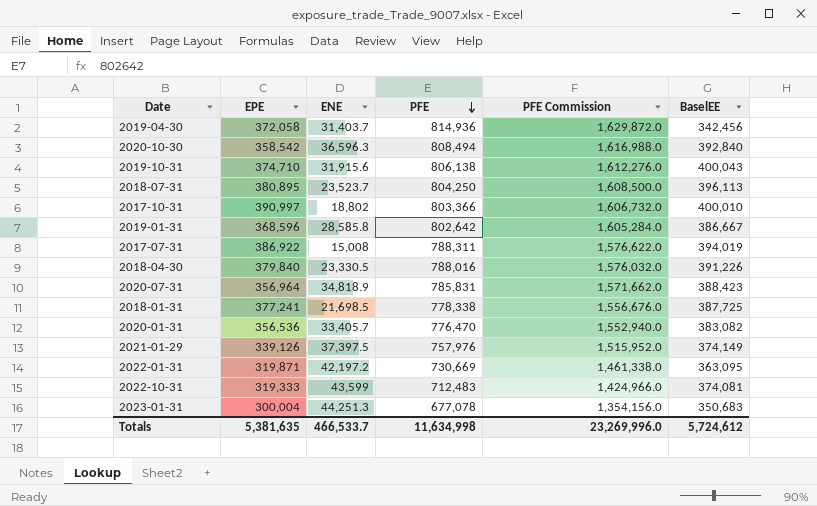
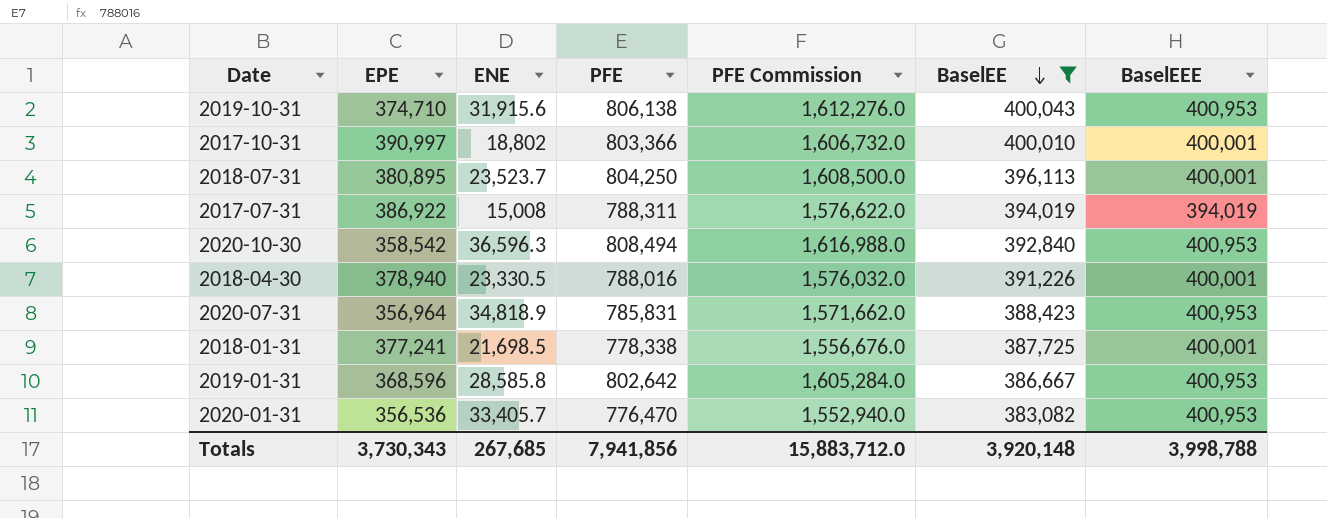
filter: none -> BaselEE >= 383,082
row order: PFE descending -> BaselEE descending
column BaselEEE | position: none -> 7
2018-04-30 | EPE: 379,840 -> 378,940
Totals | EPE: 5,381,635 -> 3,730,343
Totals | ENE: 466,533.7 -> 267,685
Totals | PFE: 11,634,998 -> 7,941,856
Totals | PFE Commission: 23,269,996.0 -> 15,883,712.0
Totals | BaselEE: 5,724,612 -> 3,920,148

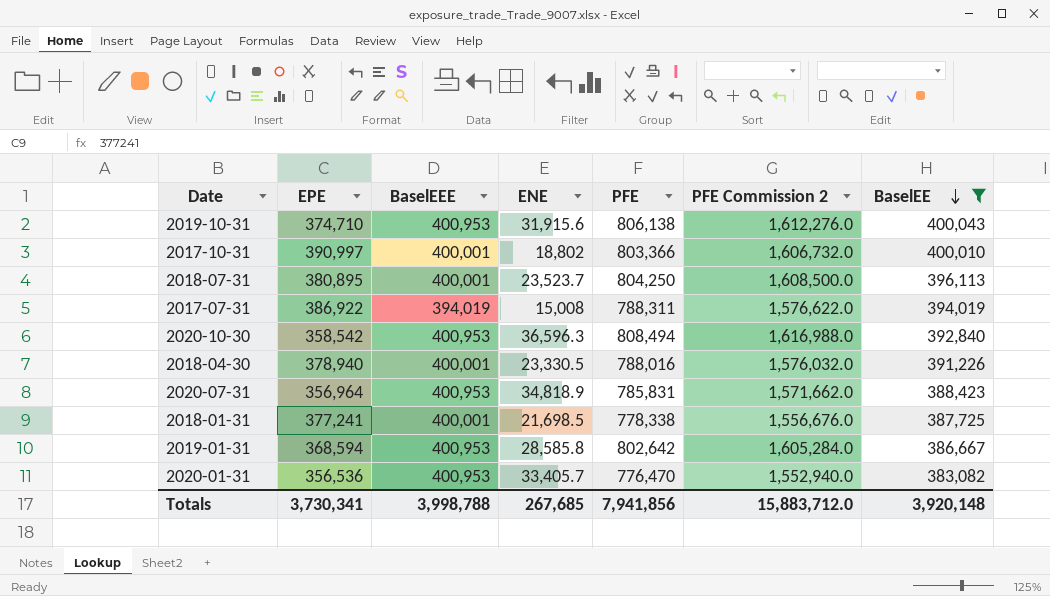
column BaselEEE | position: 7 -> 3
column name: PFE Commission -> PFE Commission 2
2019-01-31 | EPE: 368,596 -> 368,594
Totals | EPE: 3,730,343 -> 3,730,341

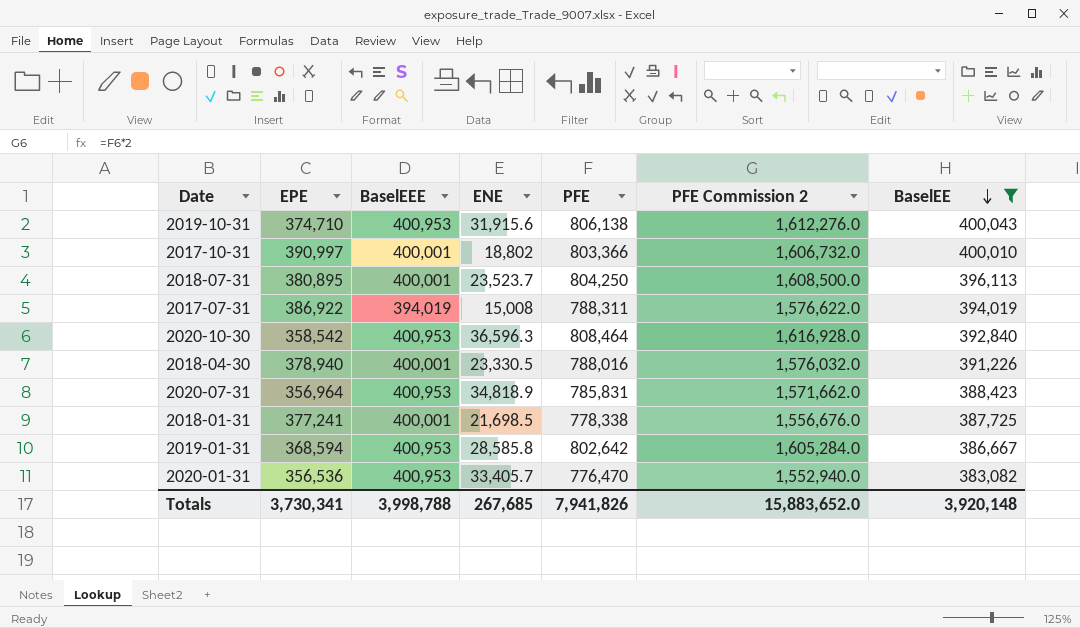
2020-10-30 | PFE: 808,494 -> 808,464
2020-10-30 | PFE Commission 2: 1,616,988.0 -> 1,616,928.0
Totals | PFE: 7,941,856 -> 7,941,826
Totals | PFE Commission 2: 15,883,712.0 -> 15,883,652.0

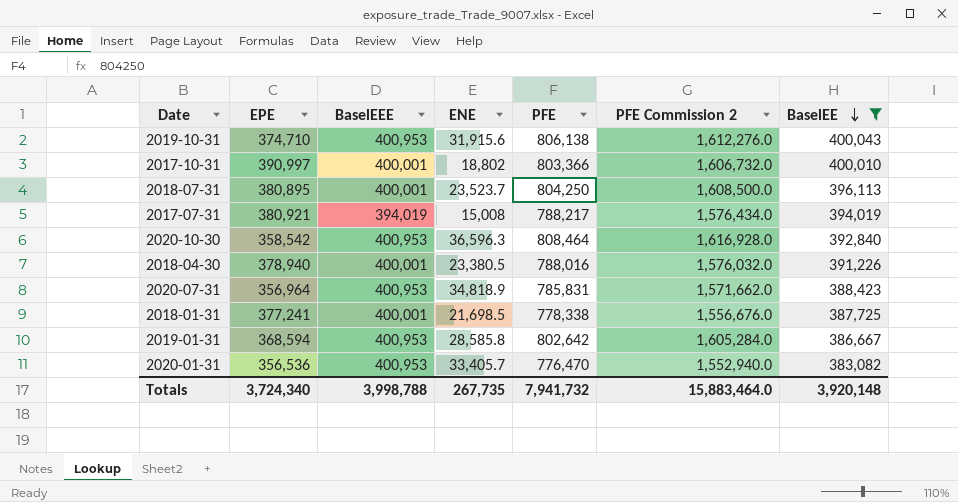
2017-07-31 | EPE: 386,922 -> 380,921
2017-07-31 | PFE: 788,311 -> 788,217
2017-07-31 | PFE Commission 2: 1,576,622.0 -> 1,576,434.0
2018-04-30 | ENE: 23,330.5 -> 23,380.5
Totals | EPE: 3,730,341 -> 3,724,340
Totals | ENE: 267,685 -> 267,735
Totals | PFE: 7,941,826 -> 7,941,732
Totals | PFE Commission 2: 15,883,652.0 -> 15,883,464.0

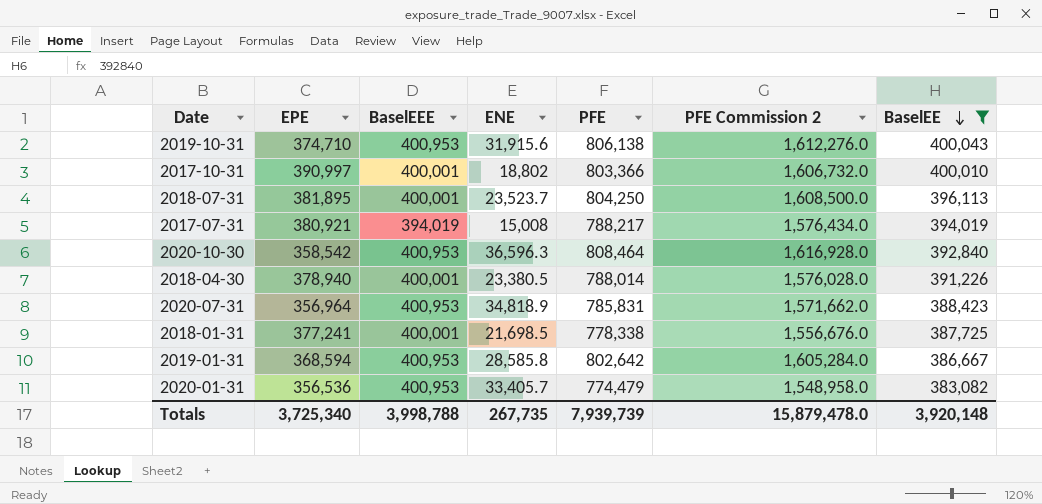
2018-07-31 | EPE: 380,895 -> 381,895
2018-04-30 | PFE: 788,016 -> 788,014
2018-04-30 | PFE Commission 2: 1,576,032.0 -> 1,576,028.0
2020-01-31 | PFE: 776,470 -> 774,479
2020-01-31 | PFE Commission 2: 1,552,940.0 -> 1,548,958.0
Totals | EPE: 3,724,340 -> 3,725,340
Totals | PFE: 7,941,732 -> 7,939,739
Totals | PFE Commission 2: 15,883,464.0 -> 15,879,478.0

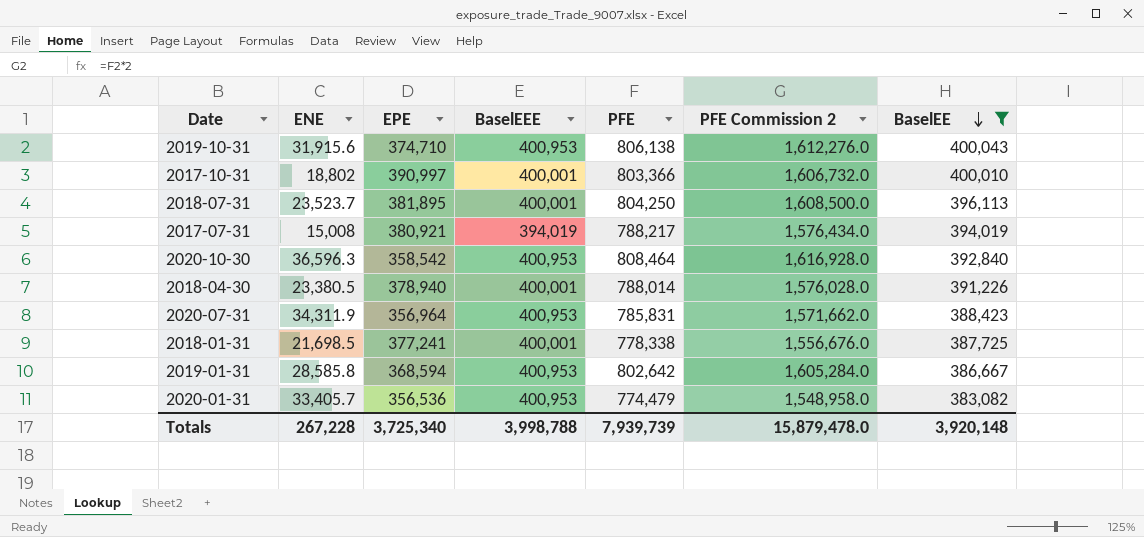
column ENE | position: 4 -> 2
2020-07-31 | ENE: 34,818.9 -> 34,311.9
Totals | ENE: 267,735 -> 267,228

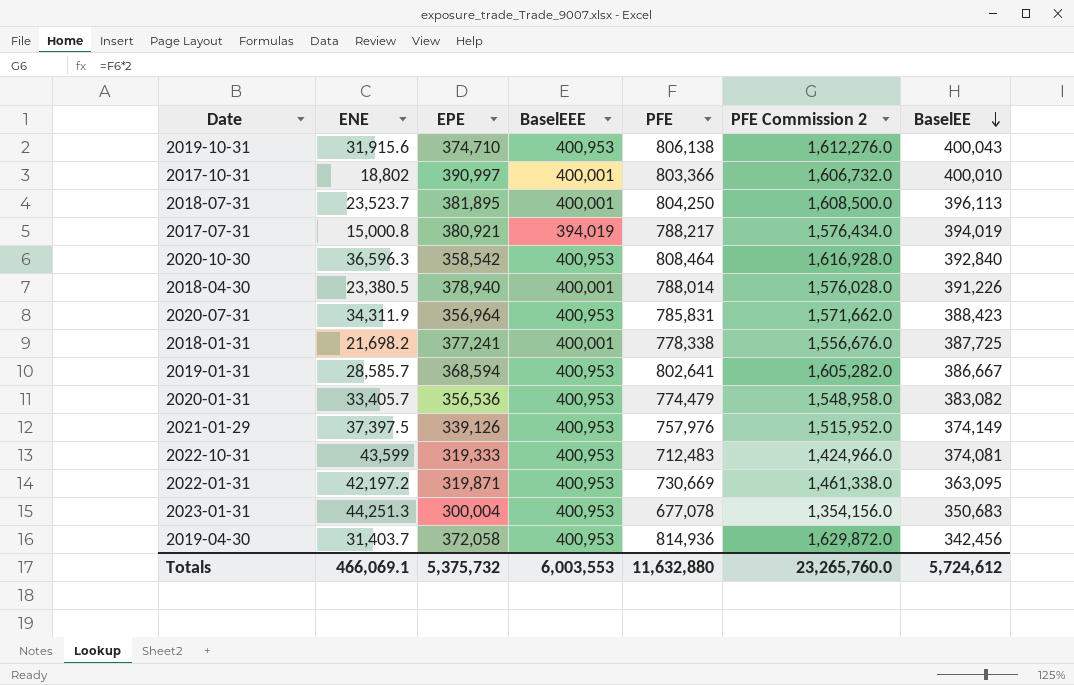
filter: BaselEE >= 383,082 -> none
2017-07-31 | ENE: 15,008 -> 15,000.8
2018-01-31 | ENE: 21,698.5 -> 21,698.2
2019-01-31 | ENE: 28,585.8 -> 28,585.7
2019-01-31 | PFE: 802,642 -> 802,641
2019-01-31 | PFE Commission 2: 1,605,284.0 -> 1,605,282.0
Totals | ENE: 267,228 -> 466,069.1
Totals | EPE: 3,725,340 -> 5,375,732
Totals | BaselEEE: 3,998,788 -> 6,003,553
Totals | PFE: 7,939,739 -> 11,632,880
Totals | PFE Commission 2: 15,879,478.0 -> 23,265,760.0
Totals | BaselEE: 3,920,148 -> 5,724,612

